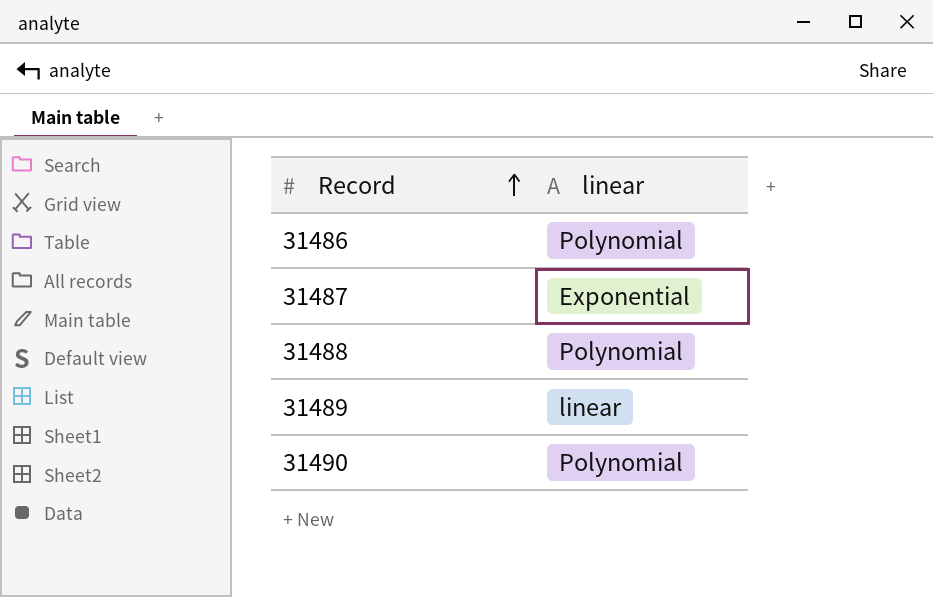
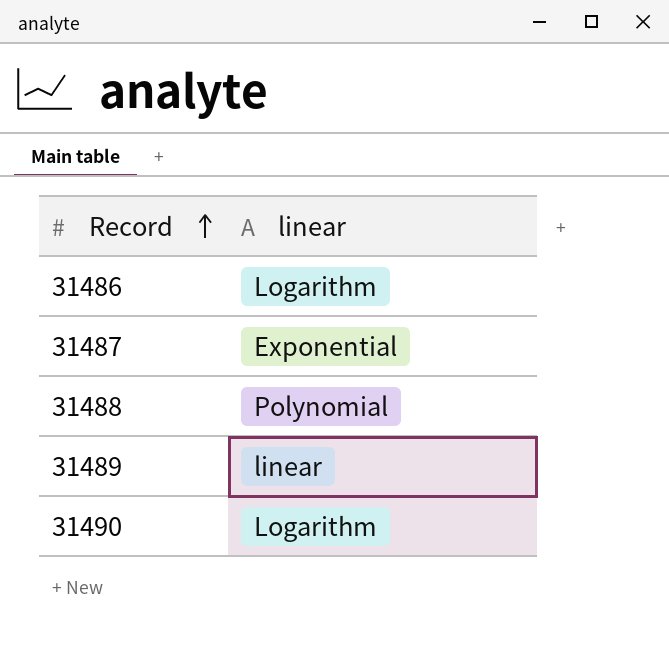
31486 | linear: Polynomial -> Logarithm
31490 | linear: Polynomial -> Logarithm

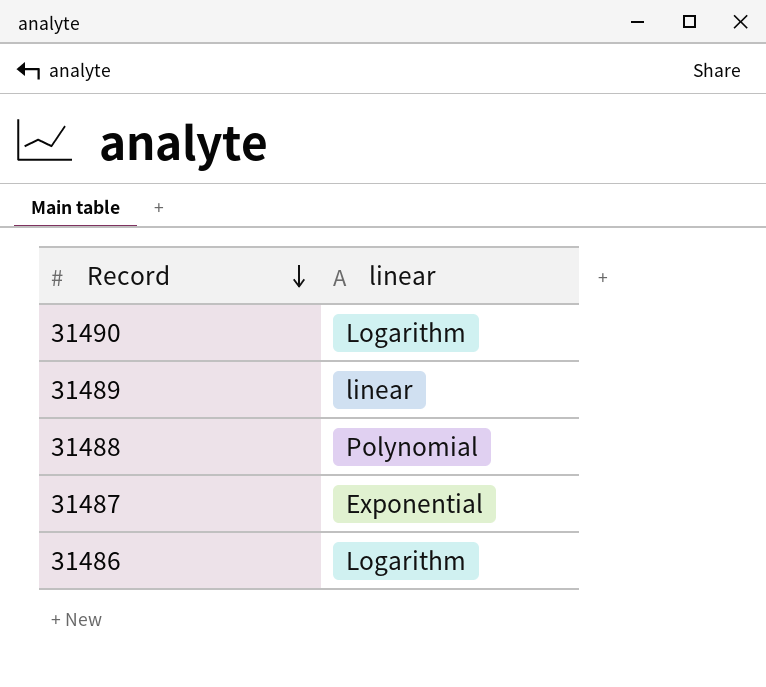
row order: Record ascending -> Record descending

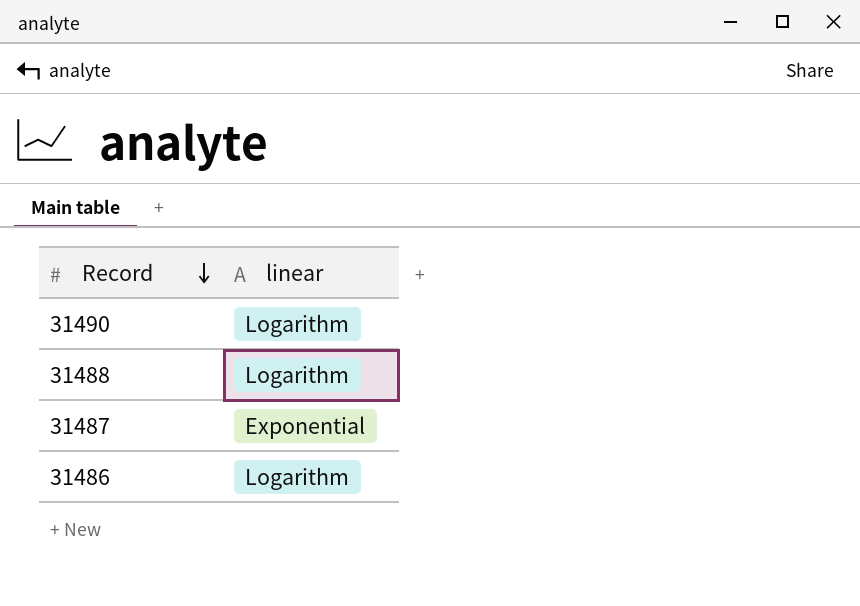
row 31489: linear -> none
31488 | linear: Polynomial -> Logarithm

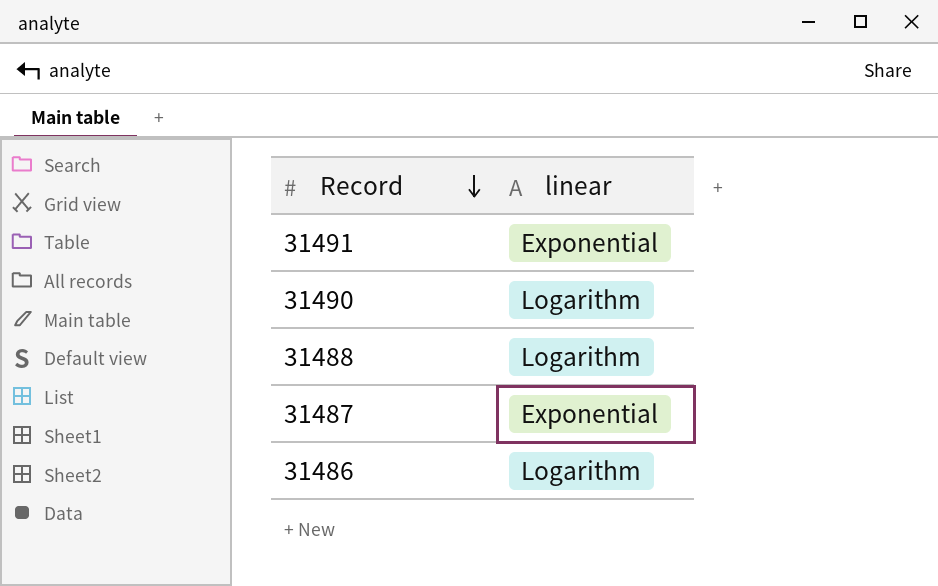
row 31491: none -> Exponential

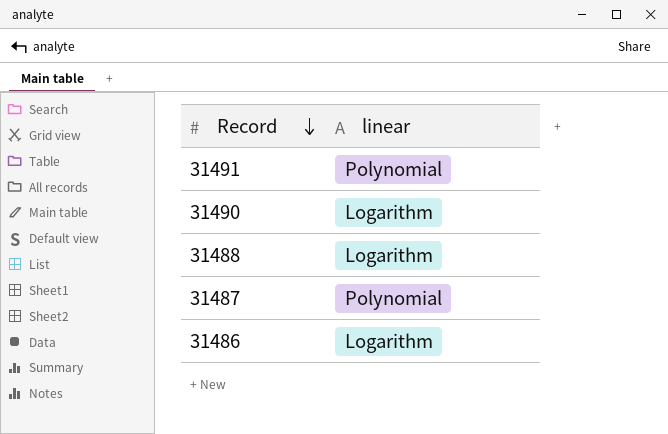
31491 | linear: Exponential -> Polynomial
31487 | linear: Exponential -> Polynomial

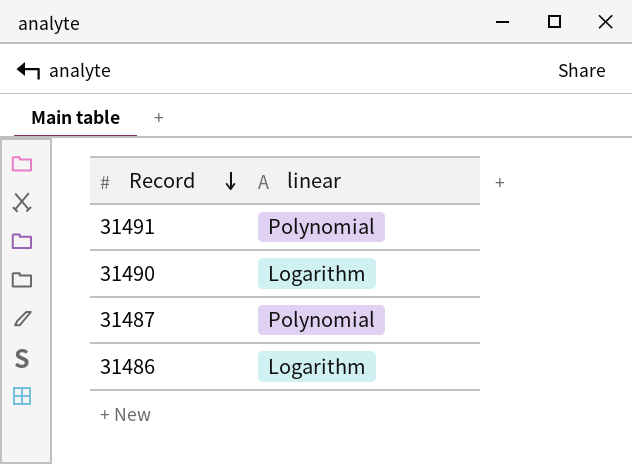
row 31488: Logarithm -> none

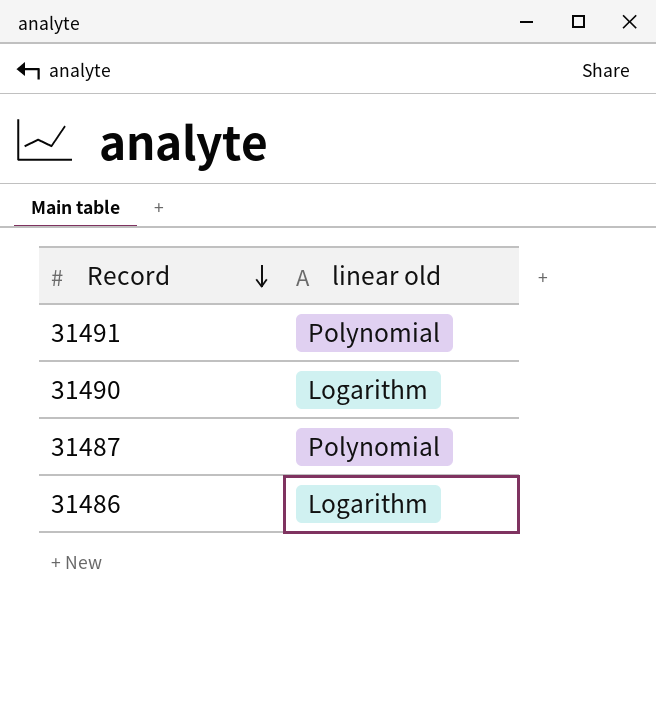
column name: linear -> linear old

